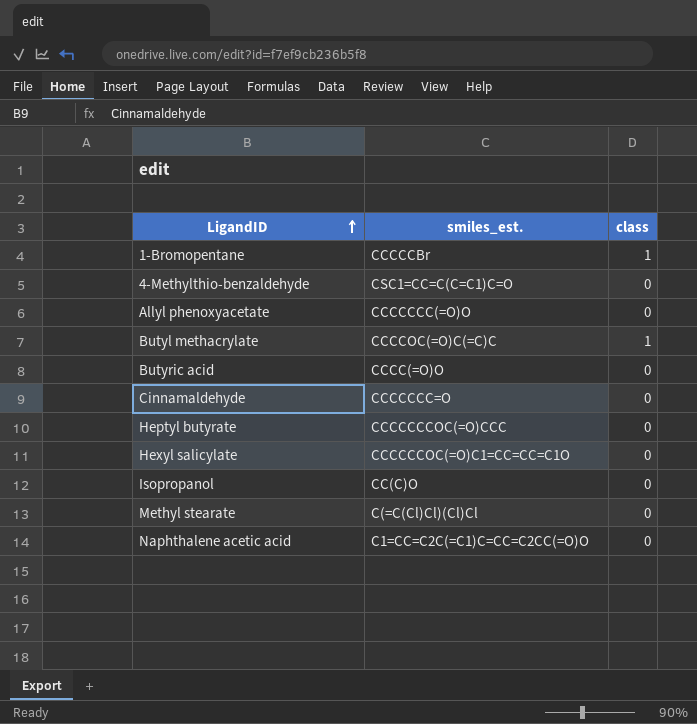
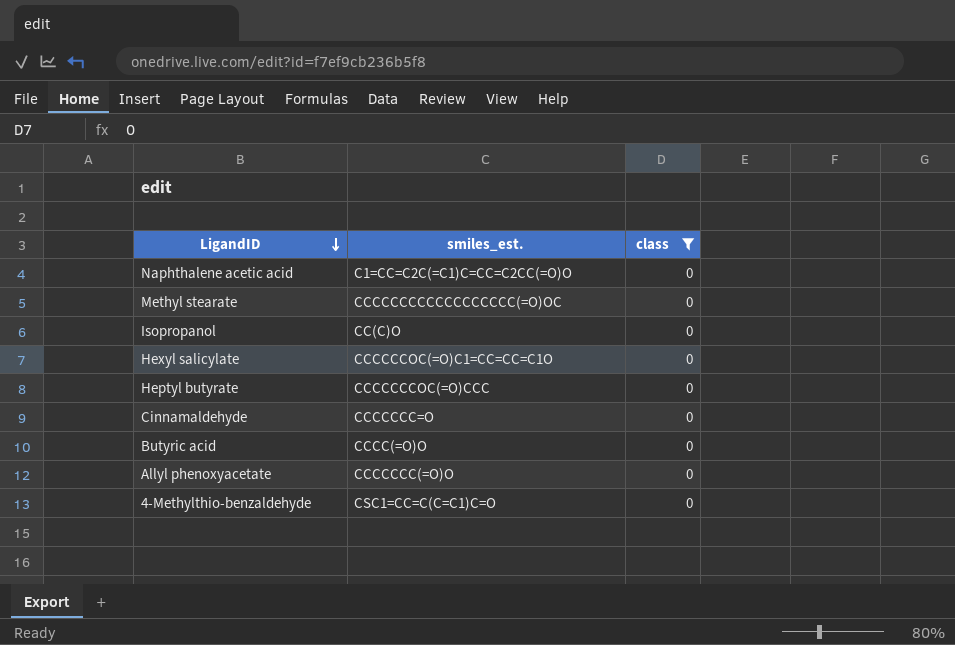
filter: none -> class = 0
row order: LigandID ascending -> LigandID descending
Methyl stearate | smiles_est.: C(=C(Cl)Cl)(Cl)Cl -> CCCCCCCCCCCCCCCCCC(=O)OC

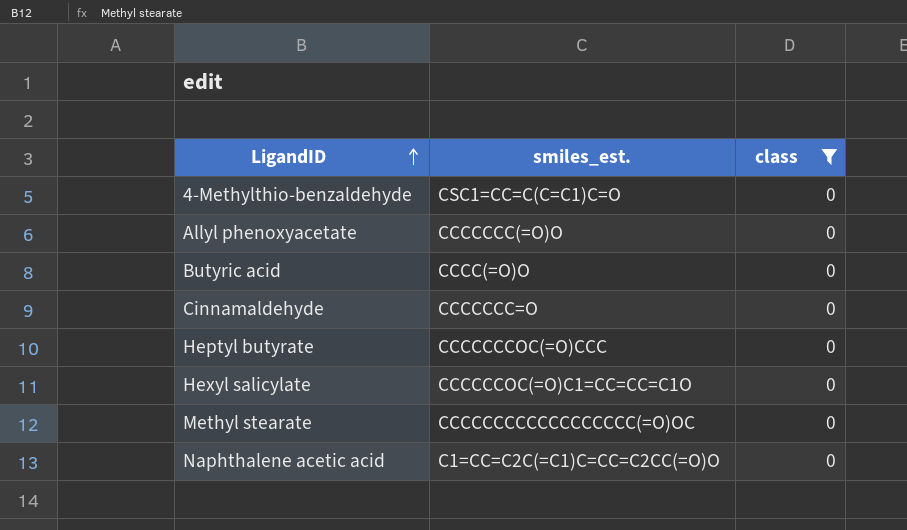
row order: LigandID descending -> LigandID ascending
row Isopropanol: CC(C)O | 0 -> none

